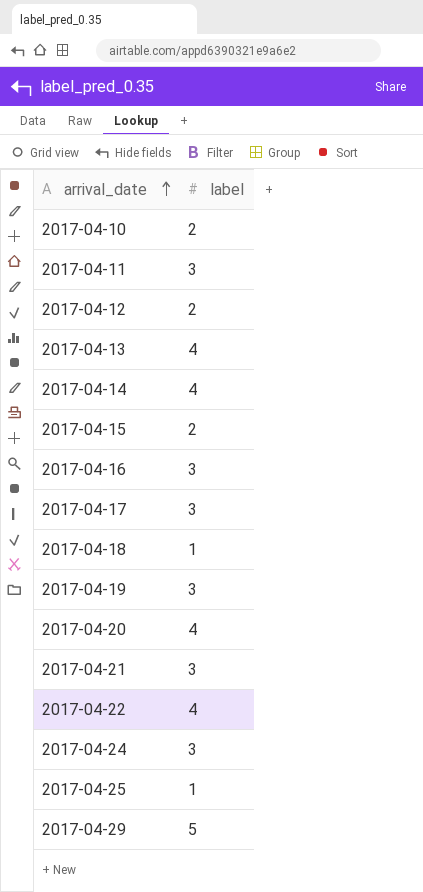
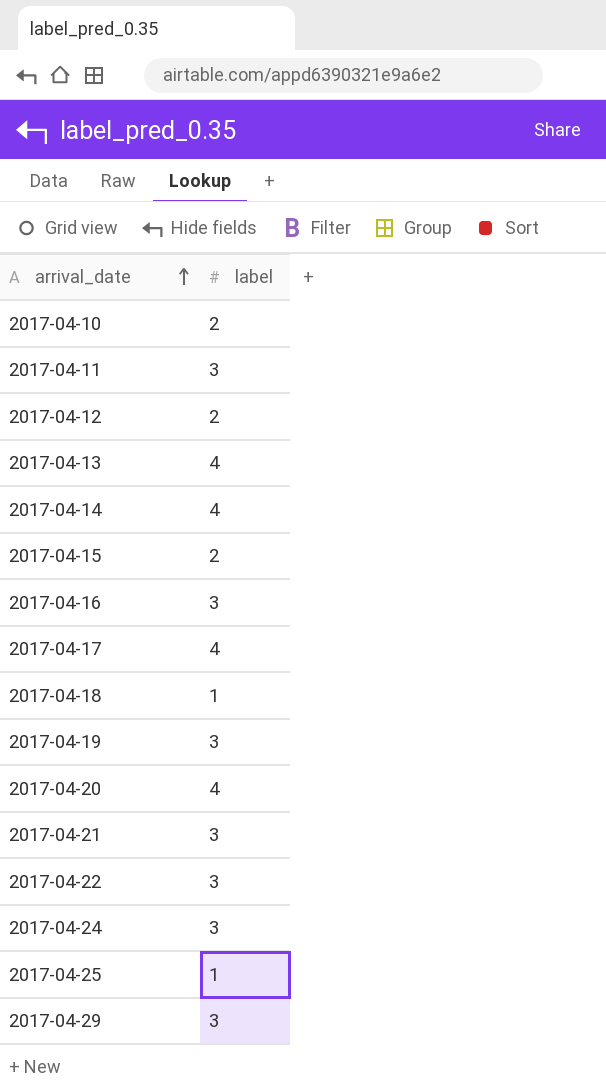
2017-04-17 | label: 3 -> 4
2017-04-22 | label: 4 -> 3
2017-04-29 | label: 5 -> 3

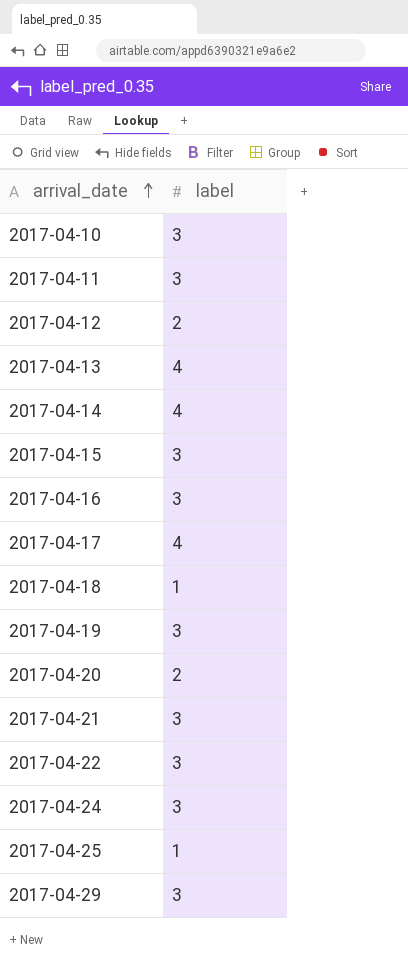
2017-04-10 | label: 2 -> 3
2017-04-15 | label: 2 -> 3
2017-04-20 | label: 4 -> 2

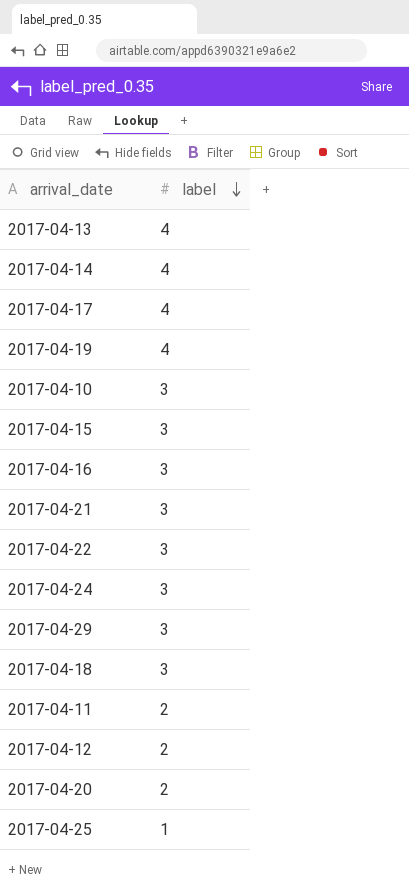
row order: arrival_date ascending -> label descending
2017-04-19 | label: 3 -> 4
2017-04-18 | label: 1 -> 3
2017-04-11 | label: 3 -> 2

